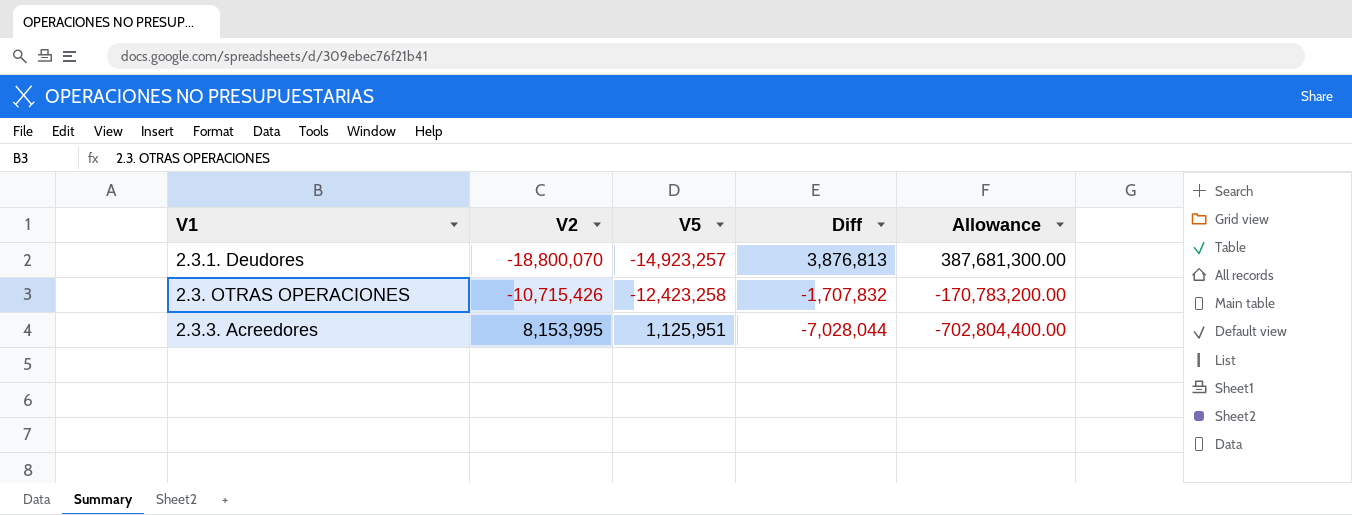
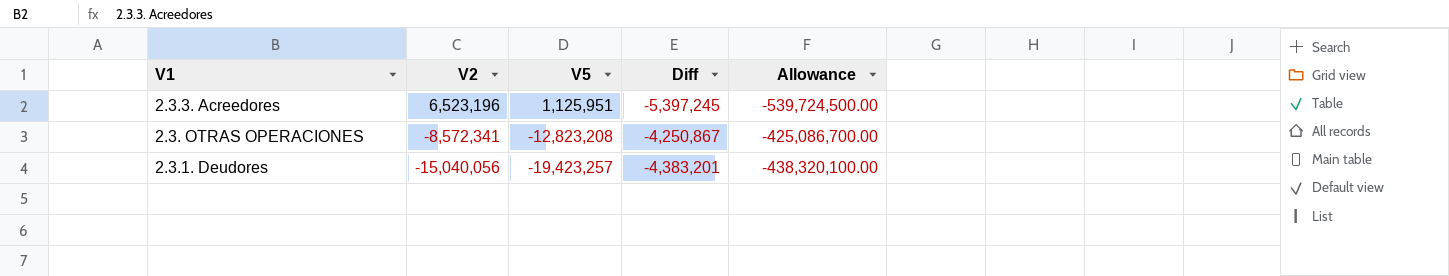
row order: V2 ascending -> V2 descending
2.3.3. Acreedores | V2: 8,153,995 -> 6,523,196
2.3.3. Acreedores | Diff: -7,028,044 -> -5,397,245
2.3.3. Acreedores | Allowance: -702,804,400.00 -> -539,724,500.00
2.3. OTRAS OPERACIONES | V2: -10,715,426 -> -8,572,341
2.3. OTRAS OPERACIONES | V5: -12,423,258 -> -12,823,208
2.3. OTRAS OPERACIONES | Diff: -1,707,832 -> -4,250,867
2.3. OTRAS OPERACIONES | Allowance: -170,783,200.00 -> -425,086,700.00
2.3.1. Deudores | V2: -18,800,070 -> -15,040,056
2.3.1. Deudores | V5: -14,923,257 -> -19,423,257
2.3.1. Deudores | Diff: 3,876,813 -> -4,383,201
2.3.1. Deudores | Allowance: 387,681,300.00 -> -438,320,100.00

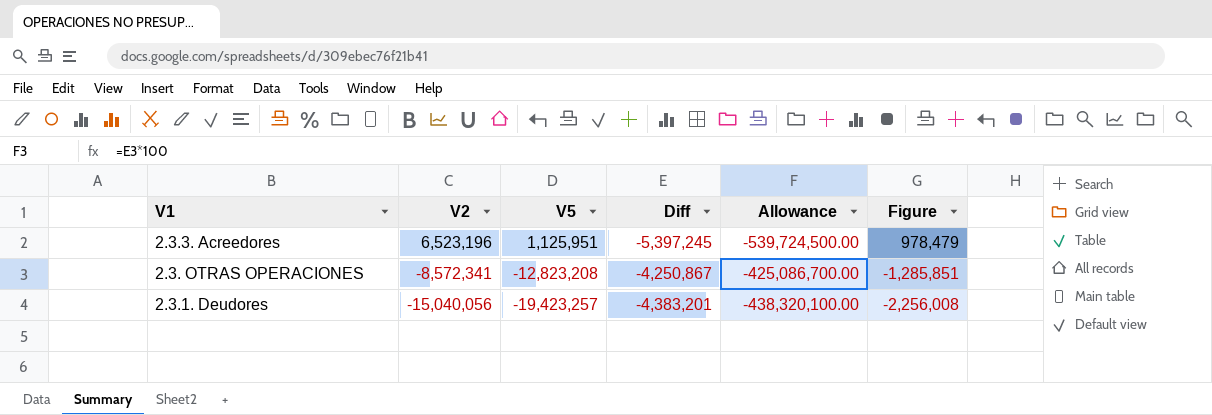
column Figure | formula: none -> [V2] * 0.15

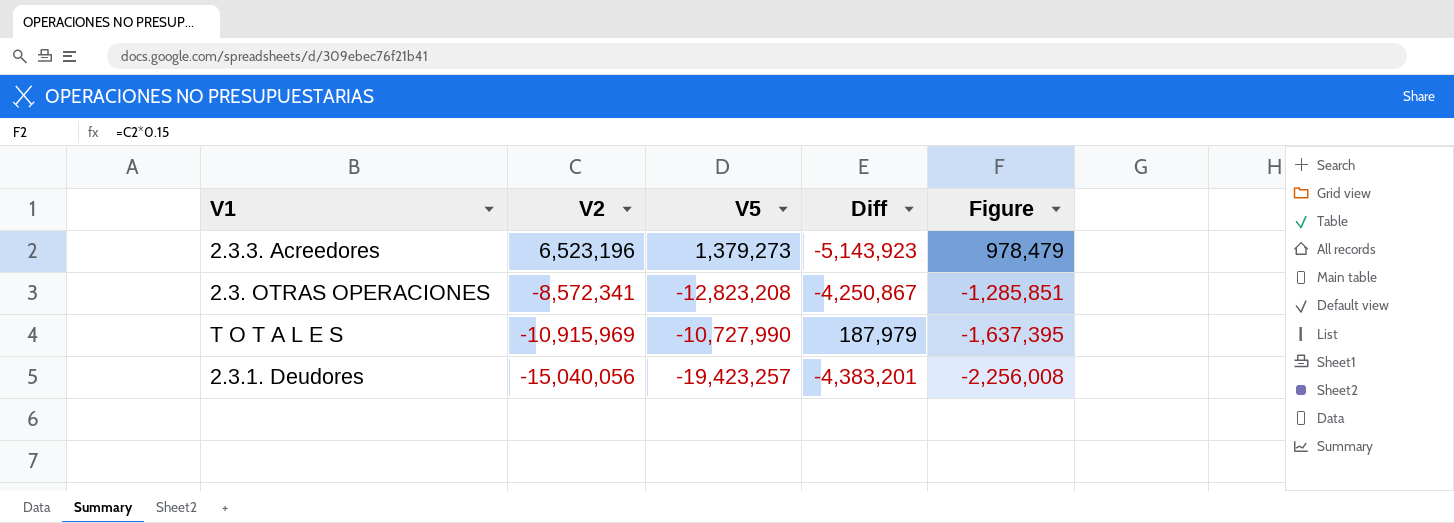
column Allowance | formula: [Diff] * 100 -> none
2.3.3. Acreedores | V5: 1,125,951 -> 1,379,273
2.3.3. Acreedores | Diff: -5,397,245 -> -5,143,923
row T O T A L E S: none -> -10,915,969 | -10,727,990 | 187,979 | -1,637,395

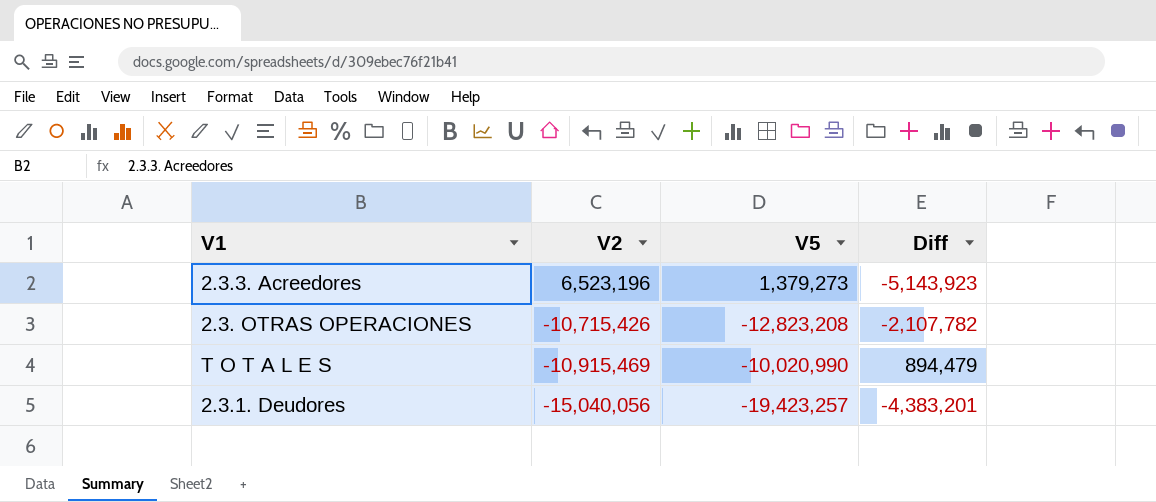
column Figure | formula: [V2] * 0.15 -> none
2.3. OTRAS OPERACIONES | V2: -8,572,341 -> -10,715,426
2.3. OTRAS OPERACIONES | Diff: -4,250,867 -> -2,107,782
T O T A L E S | V2: -10,915,969 -> -10,915,469
T O T A L E S | V5: -10,727,990 -> -10,020,990
T O T A L E S | Diff: 187,979 -> 894,479

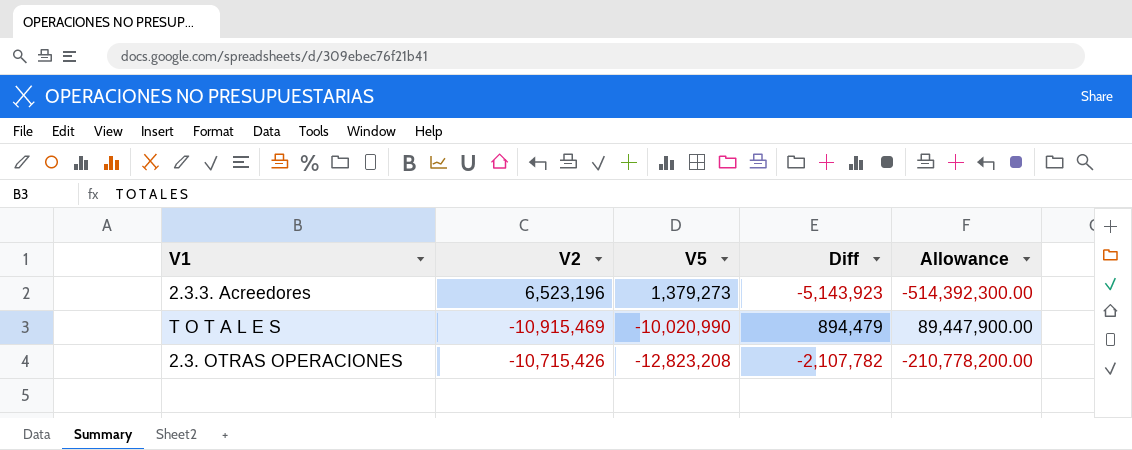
row order: V2 descending -> V5 descending
column Allowance | formula: none -> [Diff] * 100
row 2.3.1. Deudores: -15,040,056 | -19,423,257 | -4,383,201 -> none

